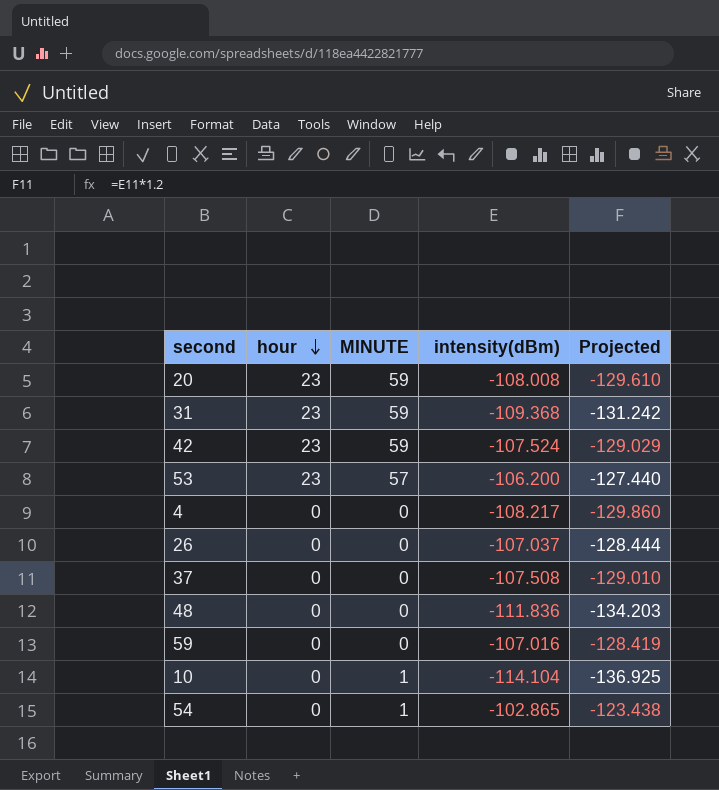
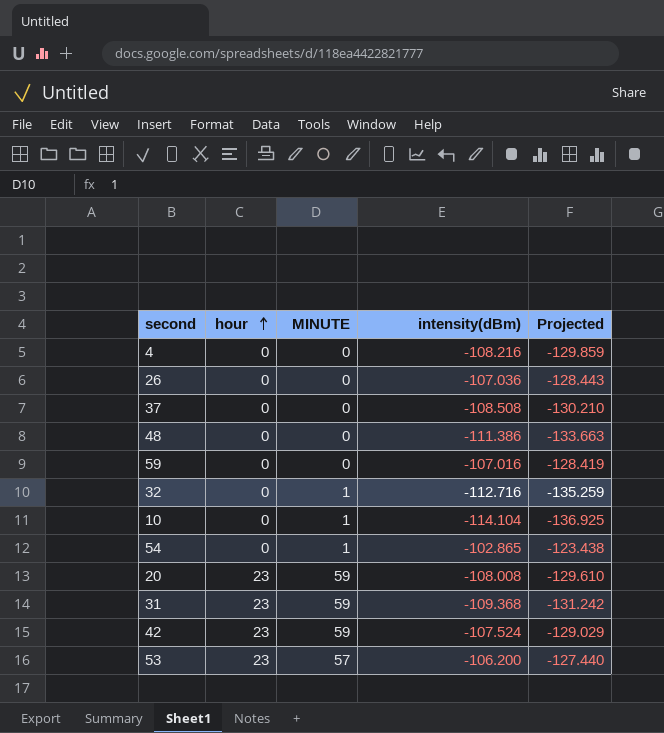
row order: hour descending -> hour ascending
4 | intensity(dBm): -108.217 -> -108.216
4 | Projected: -129.860 -> -129.859
26 | intensity(dBm): -107.037 -> -107.036
26 | Projected: -128.444 -> -128.443
37 | intensity(dBm): -107.508 -> -108.508
37 | Projected: -129.010 -> -130.210
48 | intensity(dBm): -111.836 -> -111.386
48 | Projected: -134.203 -> -133.663
row 32: none -> 0 | 1 | -112.716 | -135.259

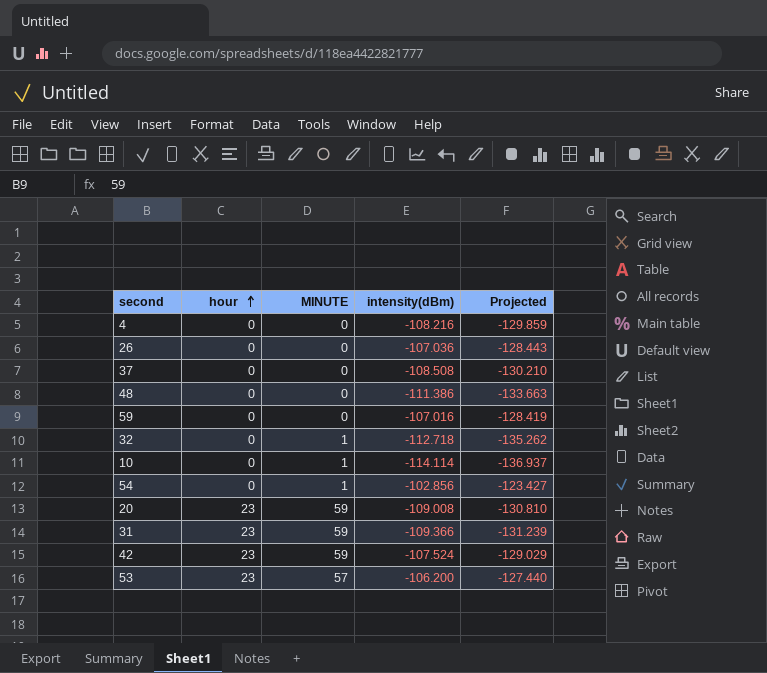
32 | intensity(dBm): -112.716 -> -112.718
32 | Projected: -135.259 -> -135.262
10 | intensity(dBm): -114.104 -> -114.114
10 | Projected: -136.925 -> -136.937
54 | intensity(dBm): -102.865 -> -102.856
54 | Projected: -123.438 -> -123.427
20 | intensity(dBm): -108.008 -> -109.008
20 | Projected: -129.610 -> -130.810
31 | intensity(dBm): -109.368 -> -109.366
31 | Projected: -131.242 -> -131.239

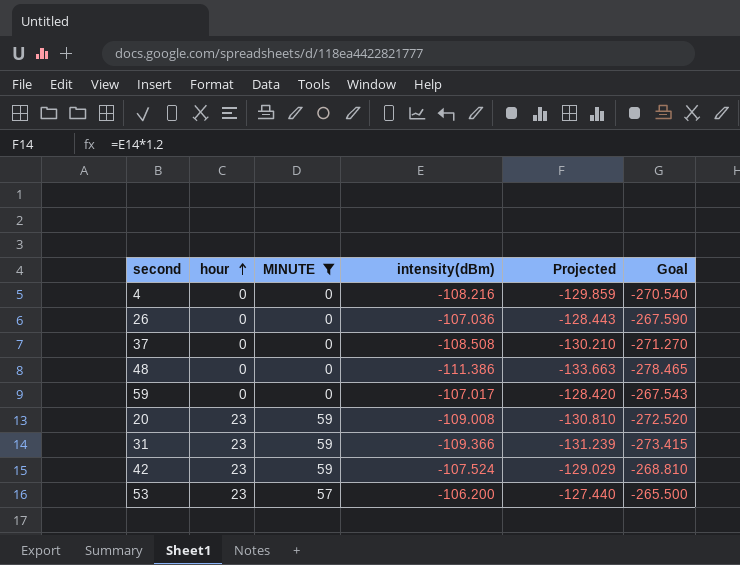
filter: none -> MINUTE != 1
column Goal | formula: none -> [intensity(dBm)] * 2.5
59 | intensity(dBm): -107.016 -> -107.017
59 | Projected: -128.419 -> -128.420

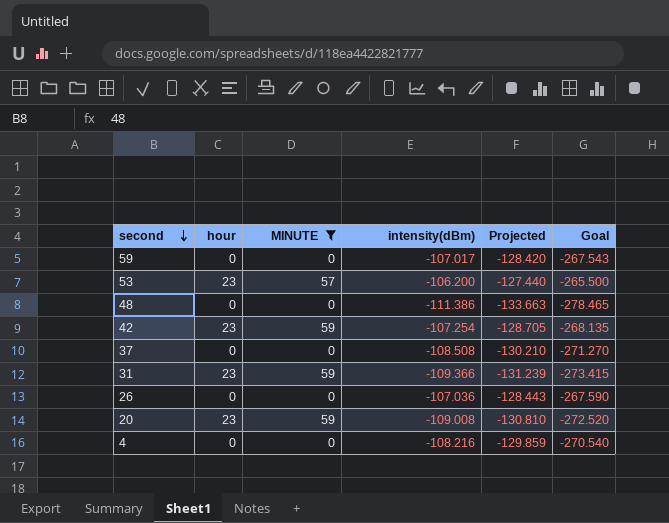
row order: hour ascending -> second descending
42 | intensity(dBm): -107.524 -> -107.254
42 | Projected: -129.029 -> -128.705
42 | Goal: -268.810 -> -268.135

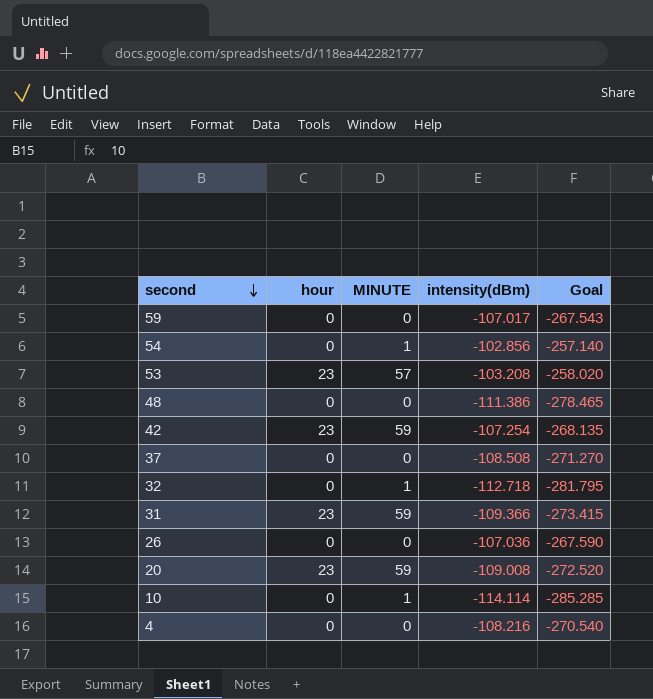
filter: MINUTE != 1 -> none
column Projected | formula: [intensity(dBm)] * 1.2 -> none
53 | intensity(dBm): -106.200 -> -103.208
53 | Goal: -265.500 -> -258.020

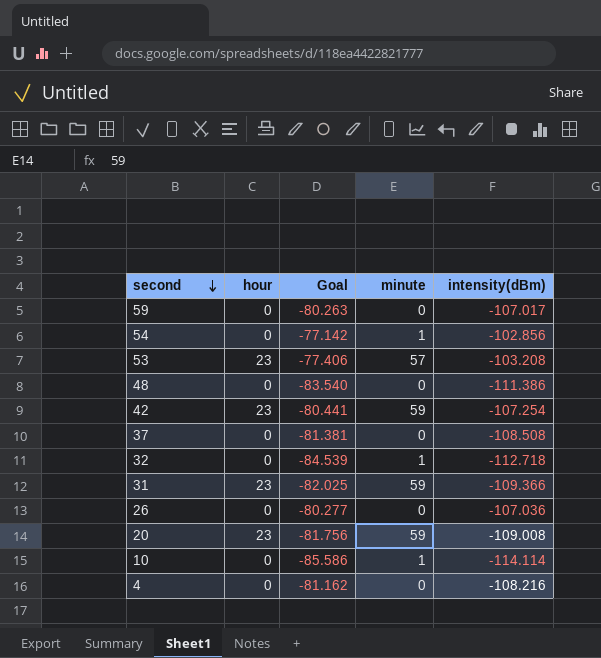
column Goal | formula: [intensity(dBm)] * 2.5 -> [intensity(dBm)] * 0.75
column Goal | position: 5 -> 3
column name: MINUTE -> minute

